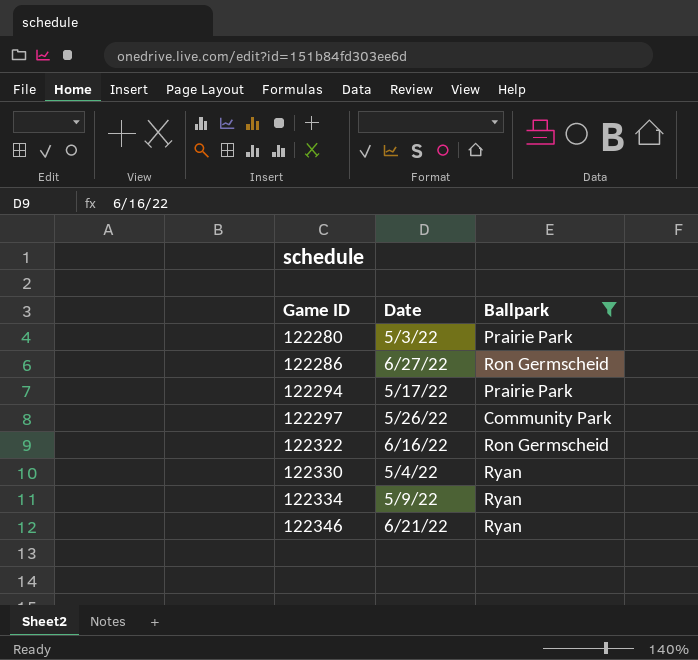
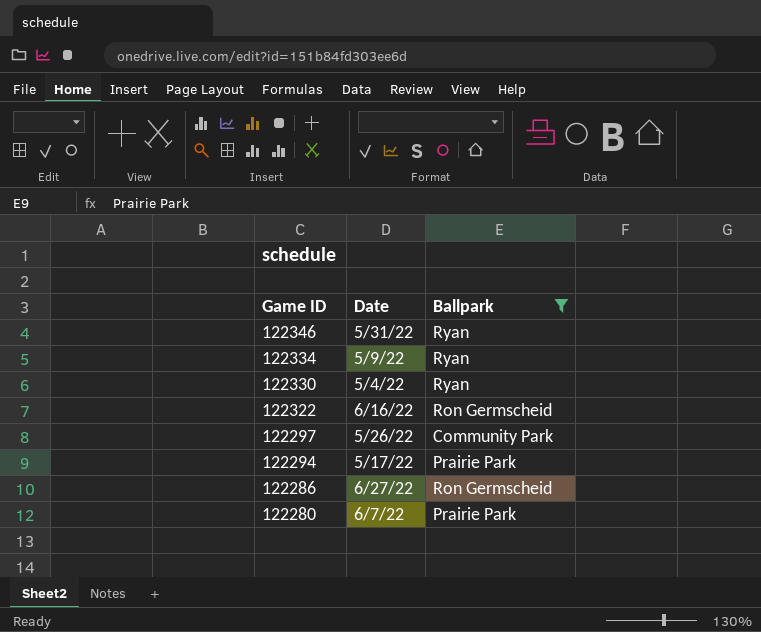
row order: Game ID ascending -> Game ID descending
122346 | Date: 6/21/22 -> 5/31/22
122280 | Date: 5/3/22 -> 6/7/22

